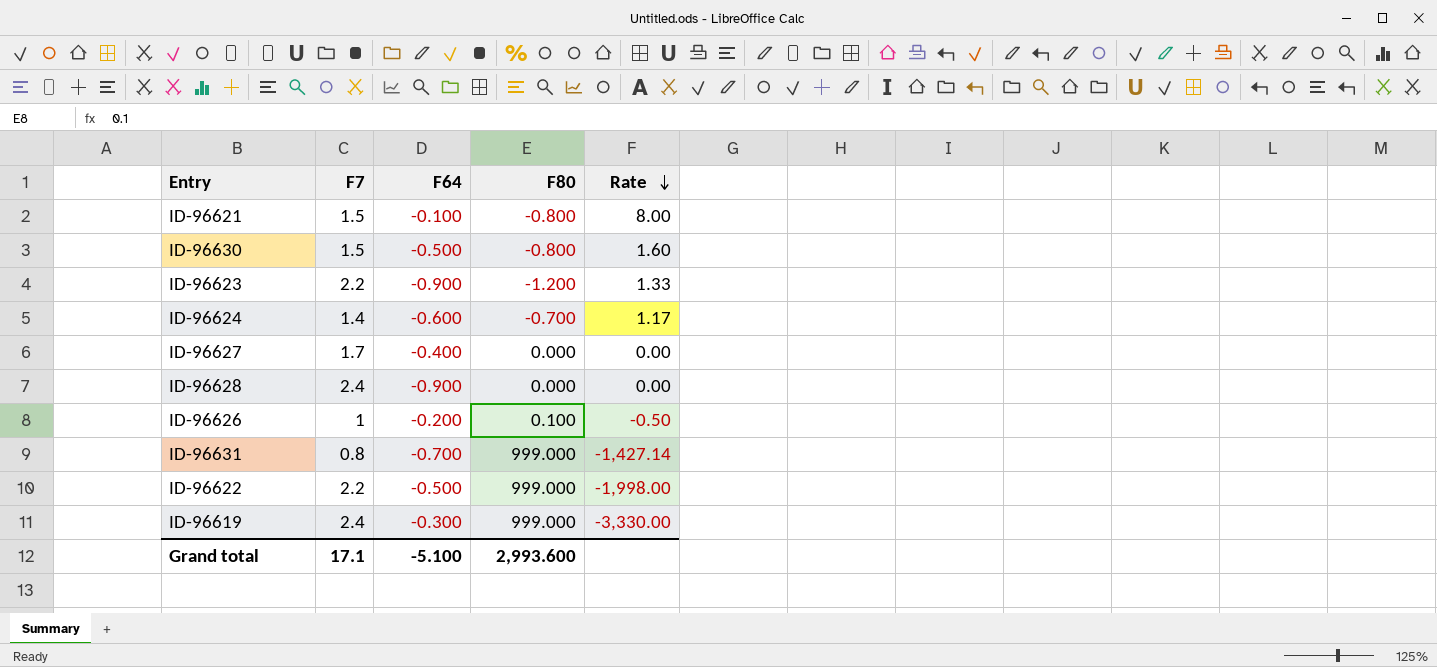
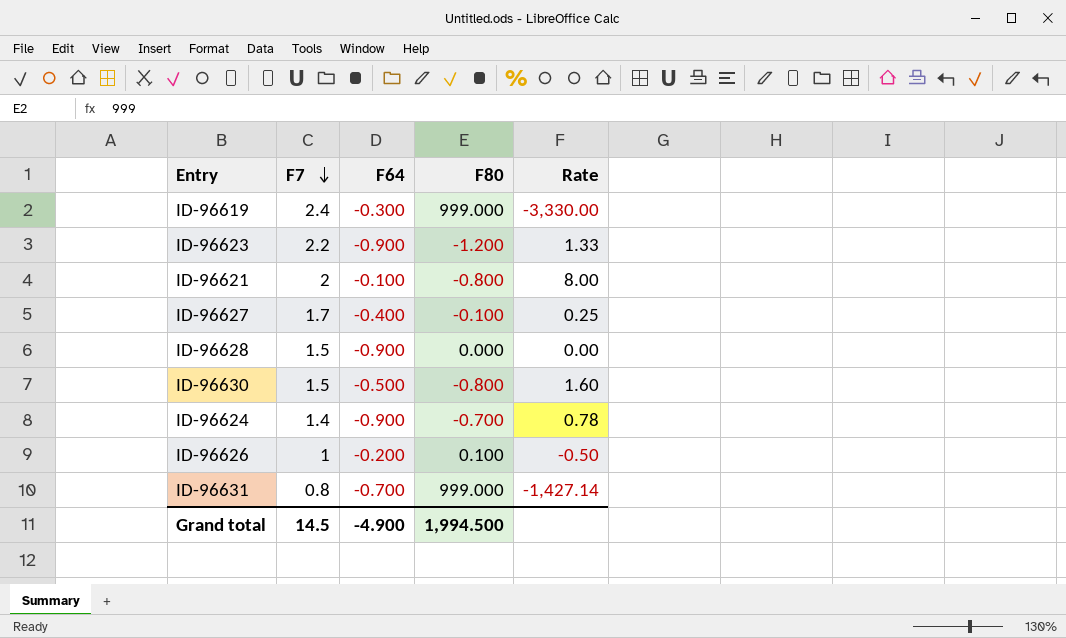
row order: Rate descending -> F7 descending
row ID-96622: 2.2 | -0.500 | 999.000 | -1,998.00 -> none
ID-96621 | F7: 1.5 -> 2
ID-96627 | F80: 0.000 -> -0.100
ID-96627 | Rate: 0.00 -> 0.25
ID-96628 | F7: 2.4 -> 1.5
ID-96624 | F64: -0.600 -> -0.900
ID-96624 | Rate: 1.17 -> 0.78
Grand total | F7: 17.1 -> 14.5
Grand total | F64: -5.100 -> -4.900
Grand total | F80: 2,993.600 -> 1,994.500

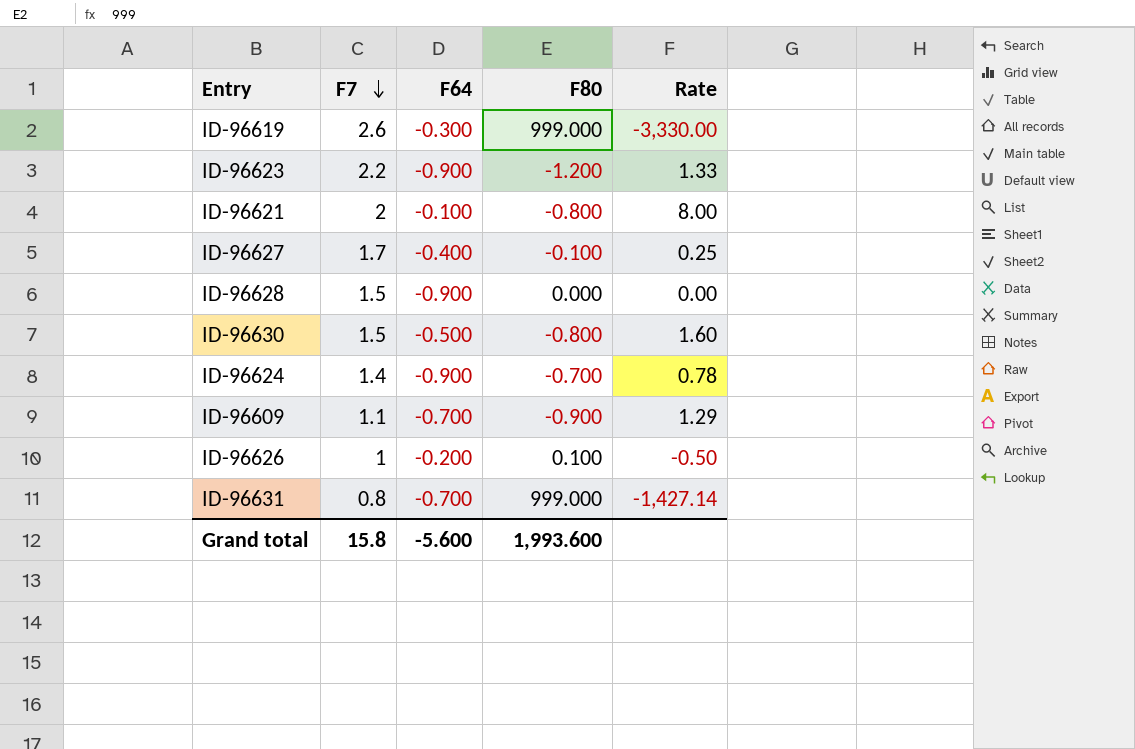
ID-96619 | F7: 2.4 -> 2.6
row ID-96609: none -> 1.1 | -0.700 | -0.900 | 1.29
Grand total | F7: 14.5 -> 15.8
Grand total | F64: -4.900 -> -5.600
Grand total | F80: 1,994.500 -> 1,993.600

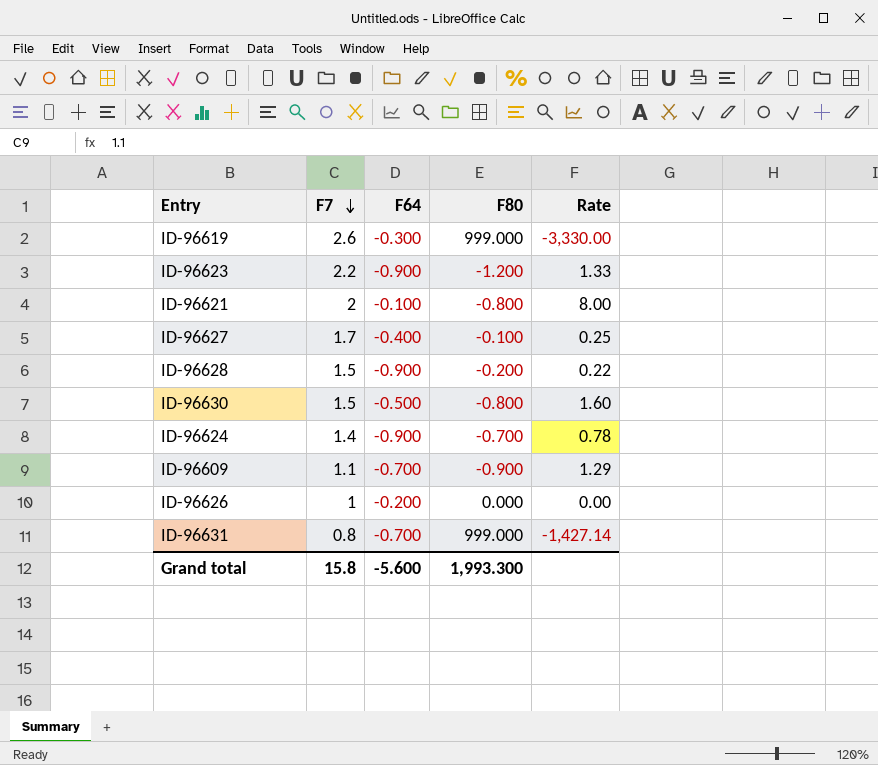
ID-96628 | F80: 0.000 -> -0.200
ID-96628 | Rate: 0.00 -> 0.22
ID-96626 | F80: 0.100 -> 0.000
ID-96626 | Rate: -0.50 -> 0.00
Grand total | F80: 1,993.600 -> 1,993.300

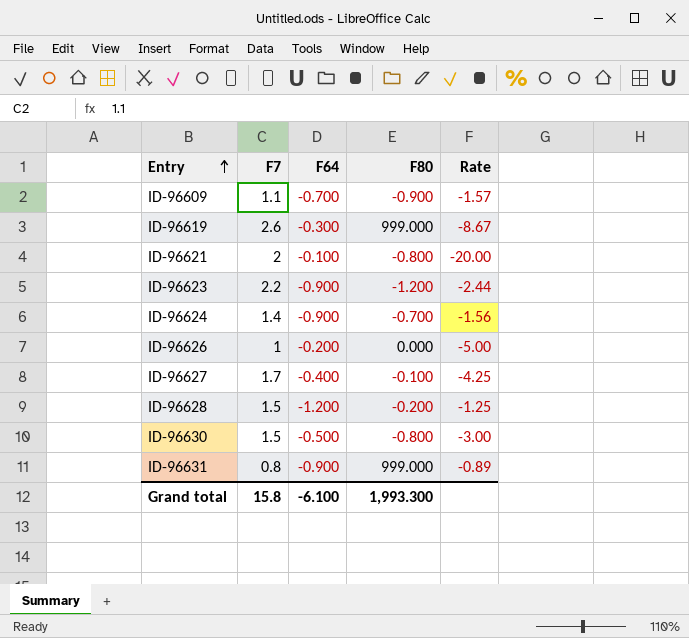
row order: F7 descending -> Entry ascending
column Rate | formula: [F80] / [F64] -> [F7] / [F64]
ID-96628 | F64: -0.900 -> -1.200
ID-96631 | F64: -0.700 -> -0.900
Grand total | F64: -5.600 -> -6.100

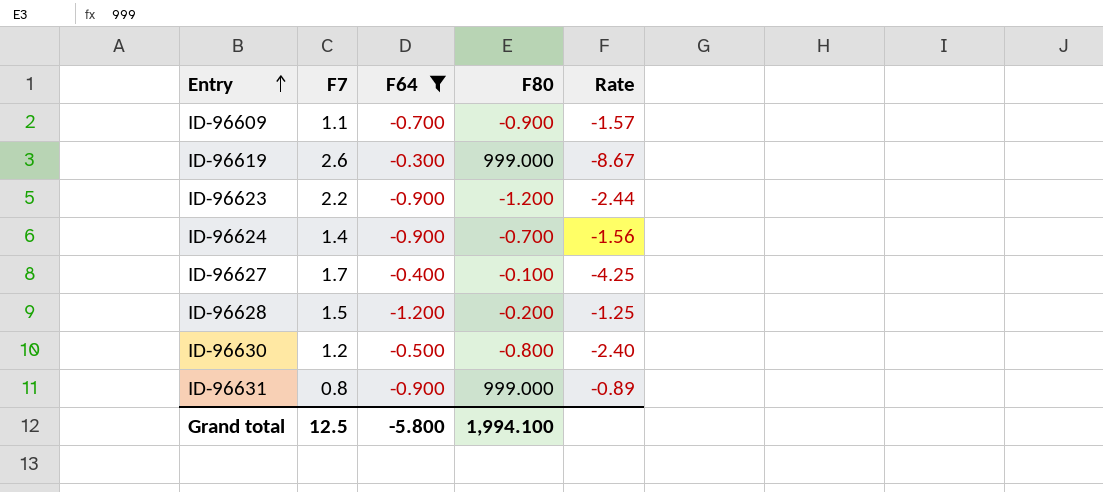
filter: none -> F64 <= -0.300
ID-96630 | F7: 1.5 -> 1.2
ID-96630 | Rate: -3.00 -> -2.40
Grand total | F7: 15.8 -> 12.5
Grand total | F64: -6.100 -> -5.800
Grand total | F80: 1,993.300 -> 1,994.100

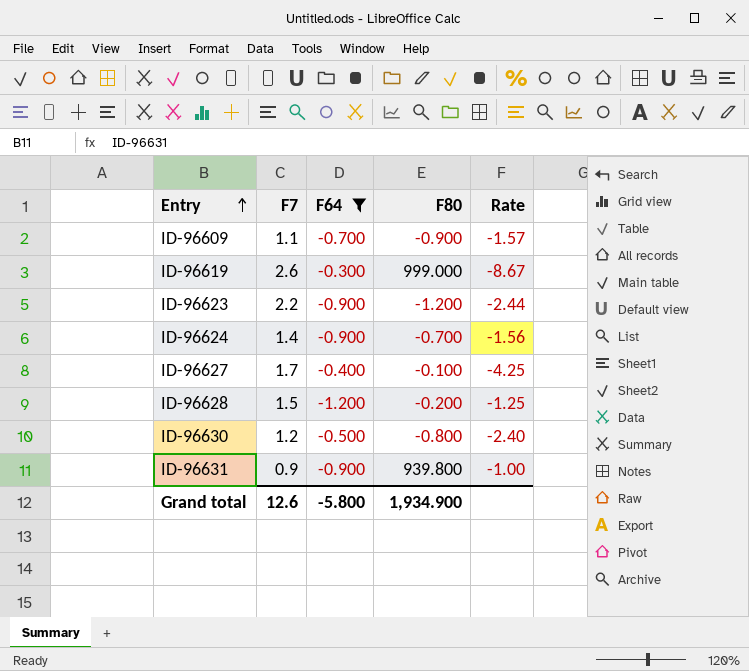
ID-96631 | F7: 0.8 -> 0.9
ID-96631 | F80: 999.000 -> 939.800
ID-96631 | Rate: -0.89 -> -1.00
Grand total | F7: 12.5 -> 12.6
Grand total | F80: 1,994.100 -> 1,934.900

